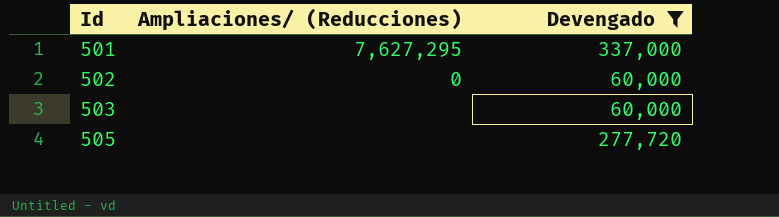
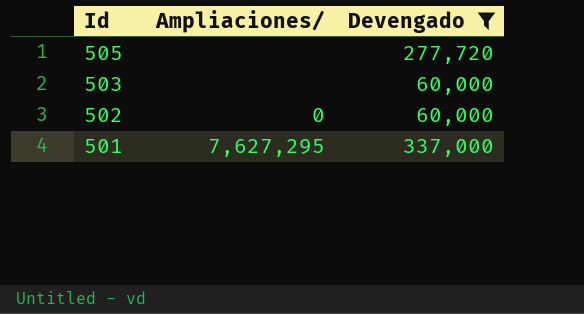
row order: Id ascending -> Id descending
column name: Ampliaciones/ (Reducciones) -> Ampliaciones/

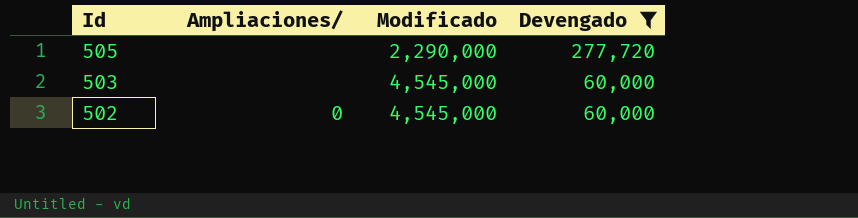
column Modificado | position: none -> 3
row 501: 7,627,295 | 337,000 -> none

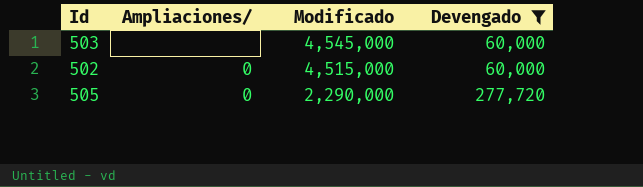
row order: Id descending -> Modificado descending
502 | Modificado: 4,545,000 -> 4,515,000
505 | Ampliaciones/: none -> 0

